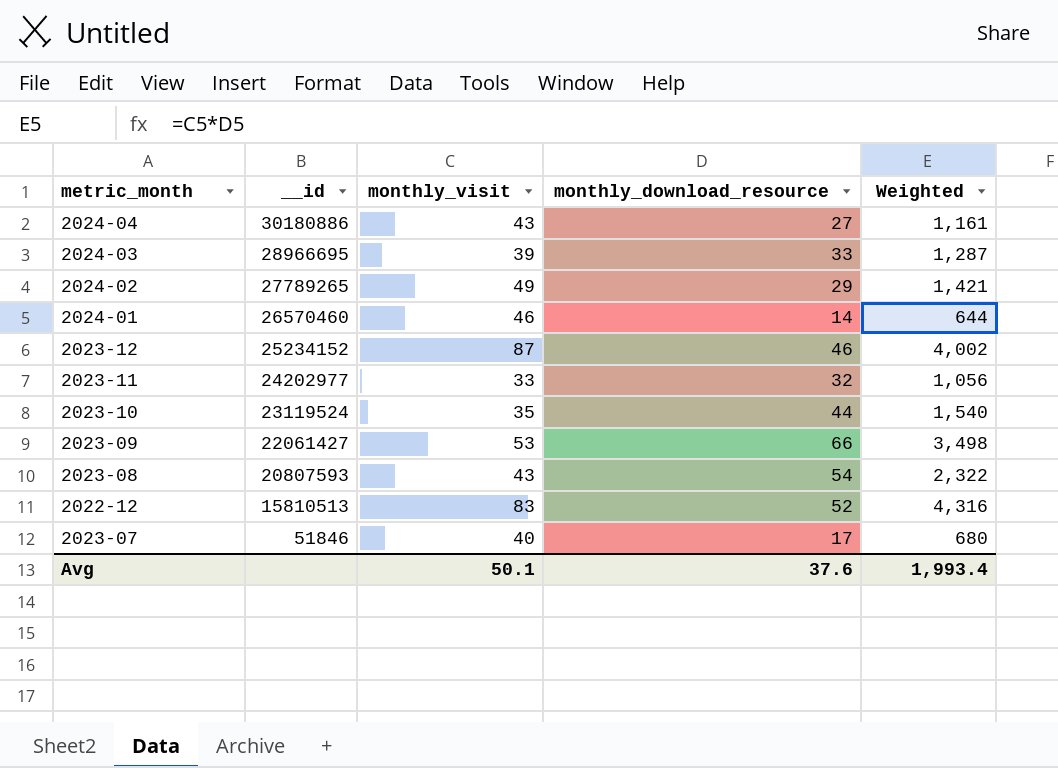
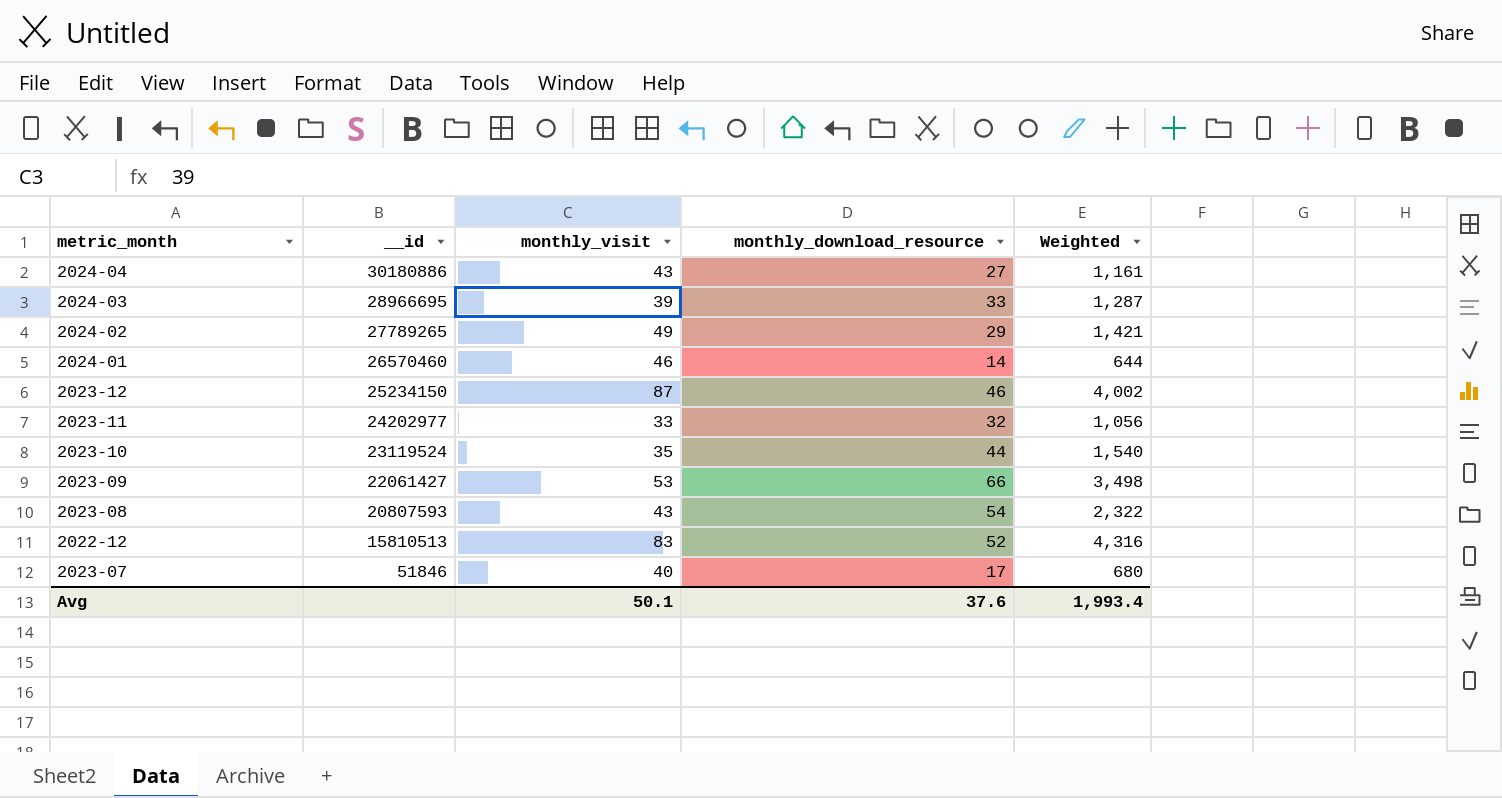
2023-12 | __id: 25234152 -> 25234150

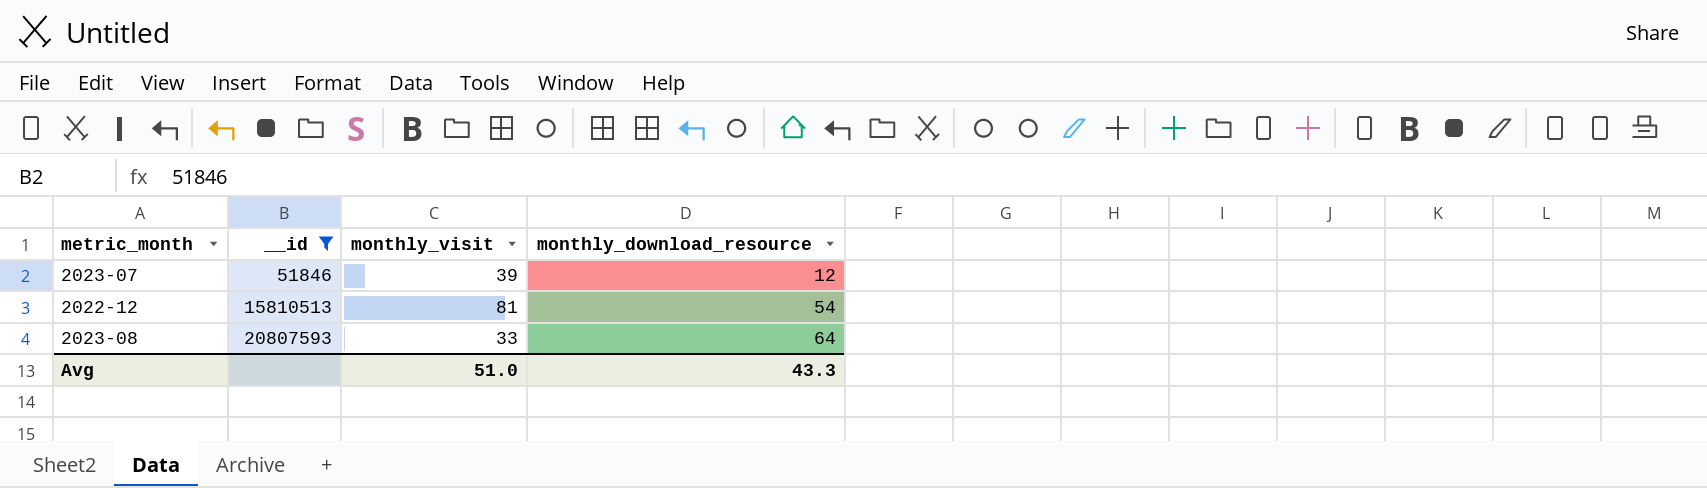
filter: none -> __id <= 20807593
row order: __id descending -> __id ascending
column Weighted | formula: [monthly_visit] * [monthly_download_resource] -> none
2023-07 | monthly_visit: 40 -> 39
2023-07 | monthly_download_resource: 17 -> 12
2022-12 | monthly_visit: 83 -> 81
2022-12 | monthly_download_resource: 52 -> 54
2023-08 | monthly_visit: 43 -> 33
2023-08 | monthly_download_resource: 54 -> 64
Avg | monthly_visit: 50.1 -> 51.0
Avg | monthly_download_resource: 37.6 -> 43.3

